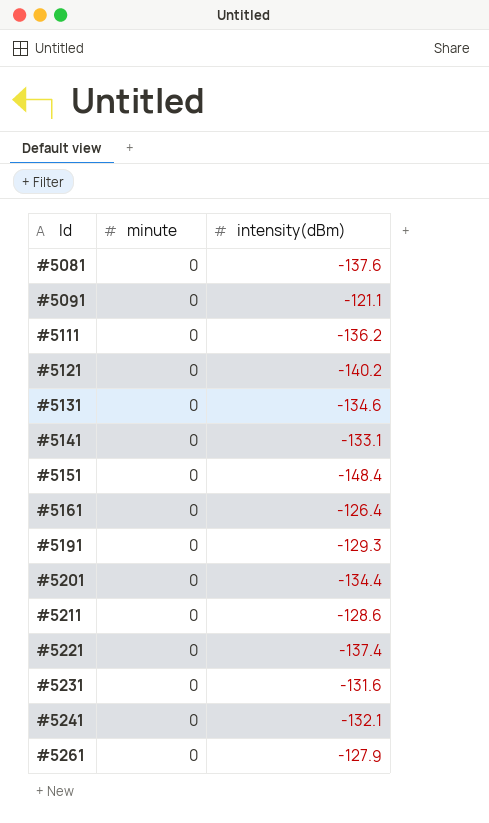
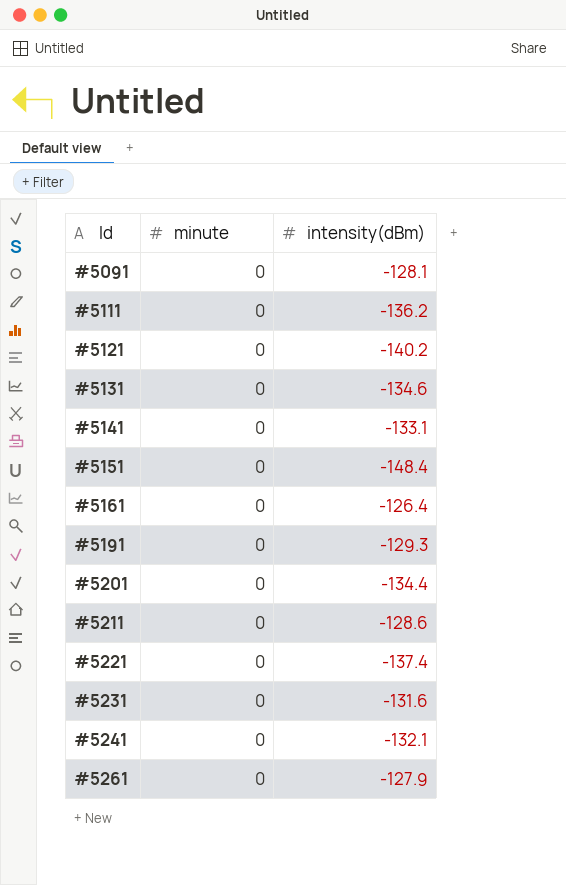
row #5081: 0 | -137.6 -> none
#5091 | intensity(dBm): -121.1 -> -128.1

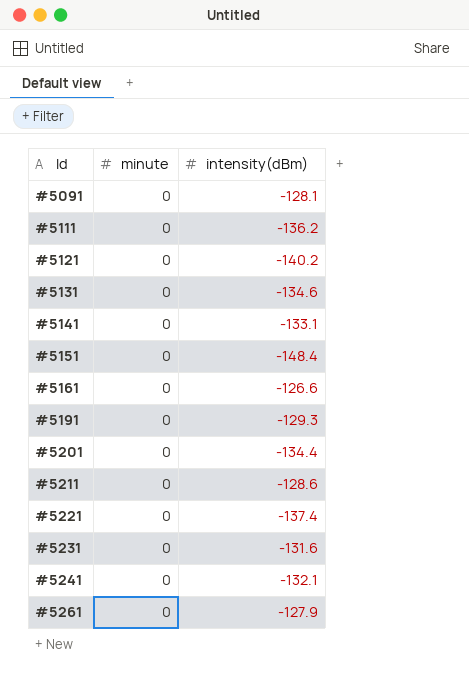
#5161 | intensity(dBm): -126.4 -> -126.6

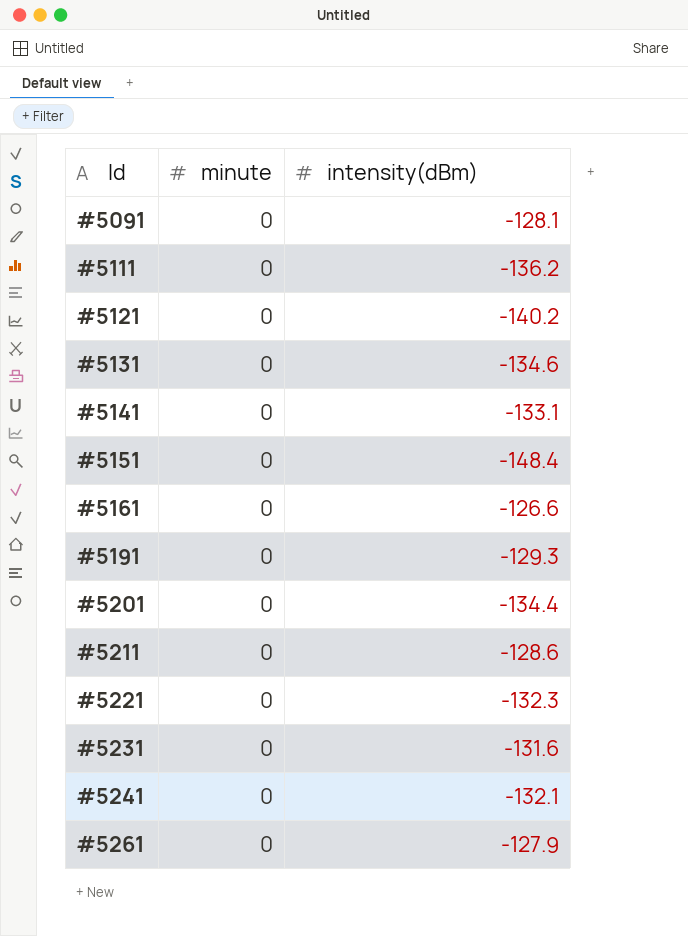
#5221 | intensity(dBm): -137.4 -> -132.3

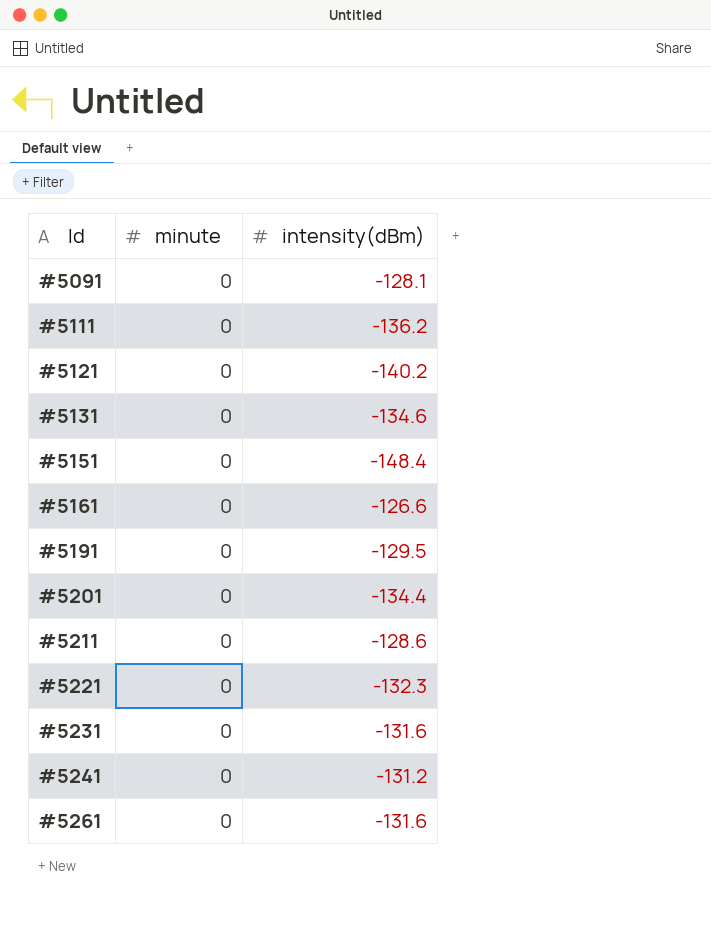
row #5141: 0 | -133.1 -> none
#5191 | intensity(dBm): -129.3 -> -129.5
#5241 | intensity(dBm): -132.1 -> -131.2
#5261 | intensity(dBm): -127.9 -> -131.6

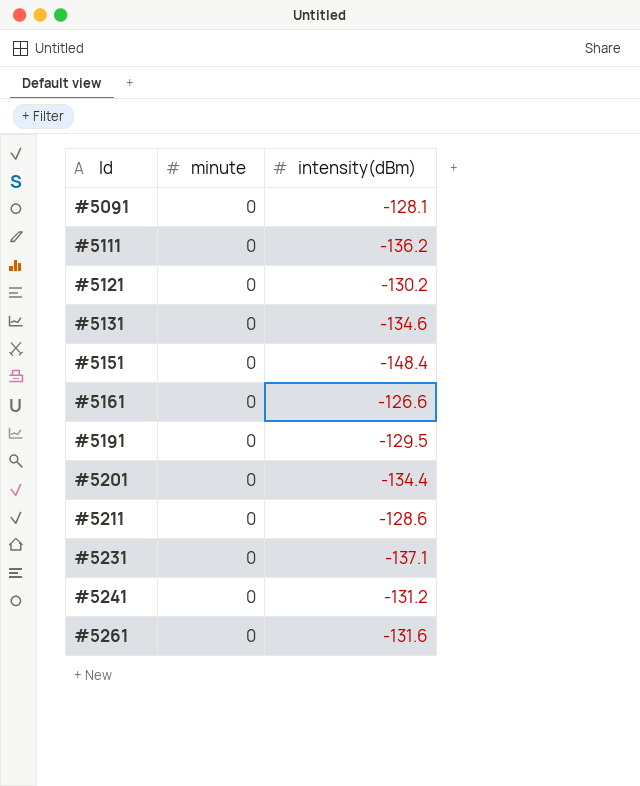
row #5221: 0 | -132.3 -> none
#5121 | intensity(dBm): -140.2 -> -130.2
#5231 | intensity(dBm): -131.6 -> -137.1

